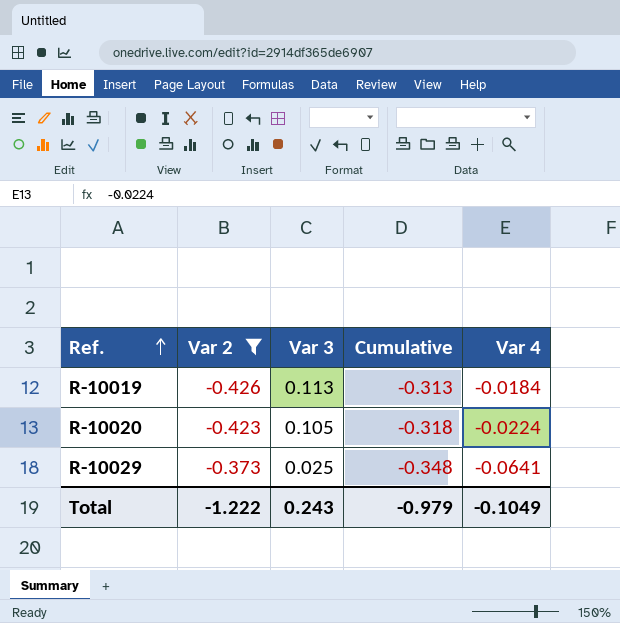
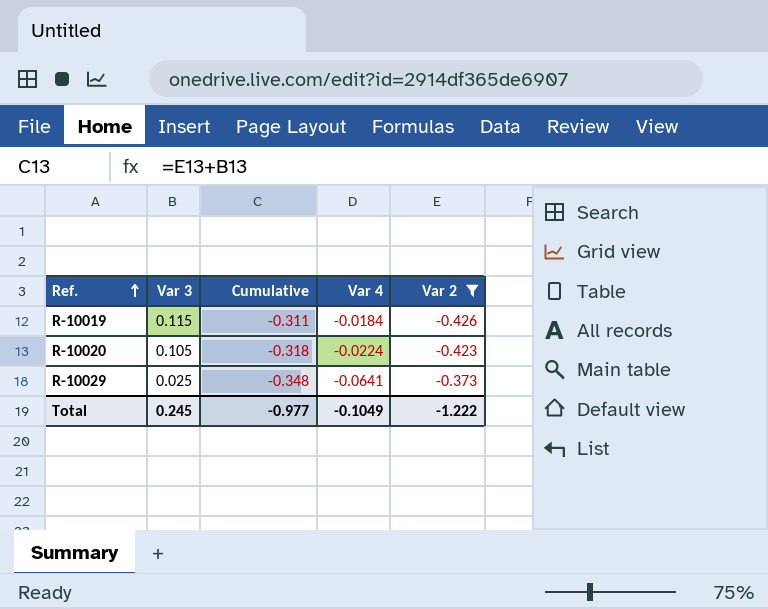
column Var 2 | position: 2 -> 5
R-10019 | Var 3: 0.113 -> 0.115
R-10019 | Cumulative: -0.313 -> -0.311
Total | Var 3: 0.243 -> 0.245
Total | Cumulative: -0.979 -> -0.977

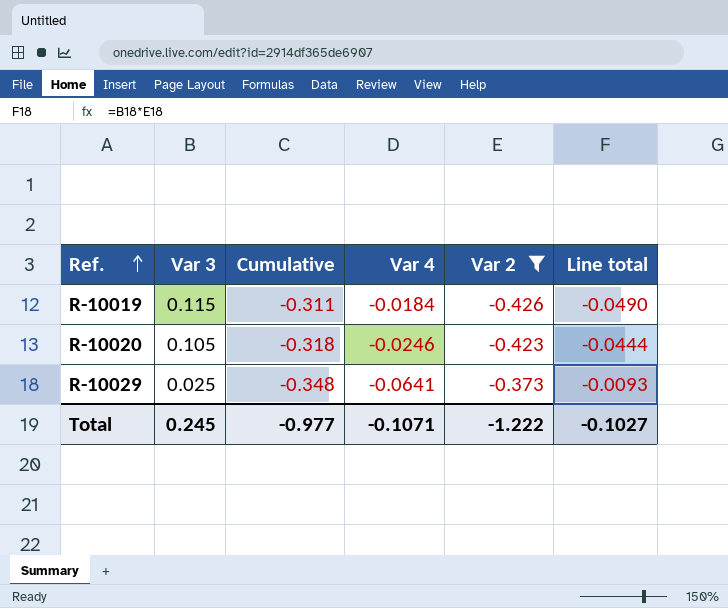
column Line total | formula: none -> [Var 3] * [Var 2]
R-10020 | Var 4: -0.0224 -> -0.0246
Total | Var 4: -0.1049 -> -0.1071

